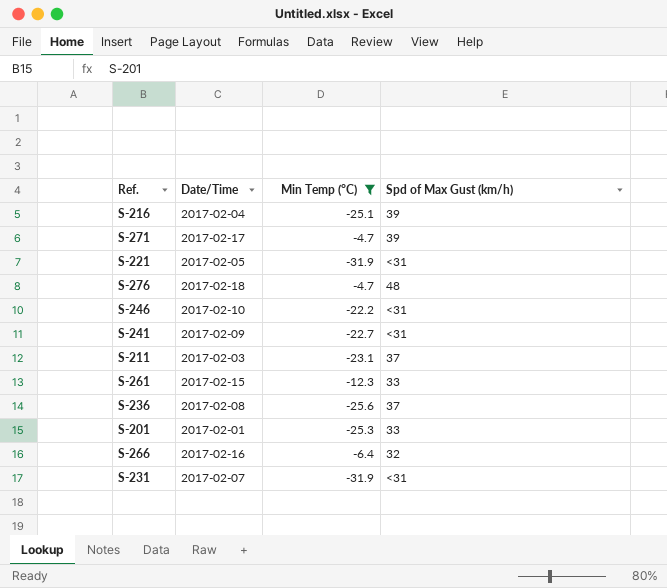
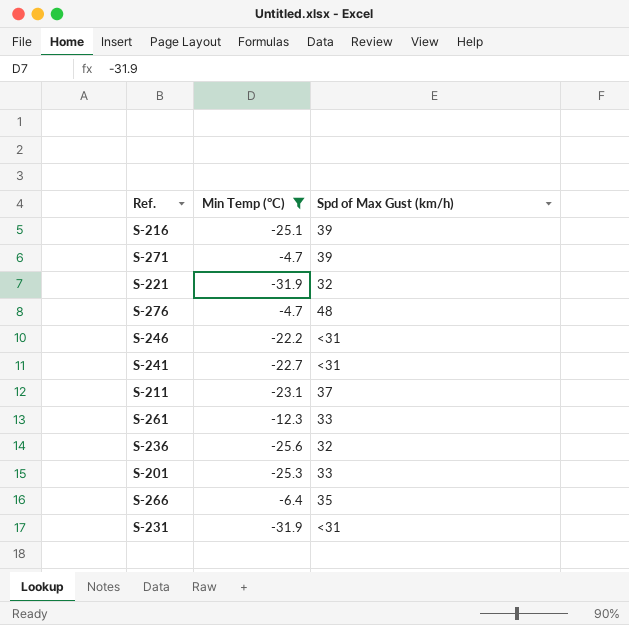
column Date/Time | position: 2 -> none
S-221 | Spd of Max Gust (km/h): <31 -> 32
S-236 | Spd of Max Gust (km/h): 37 -> 32
S-266 | Spd of Max Gust (km/h): 32 -> 35

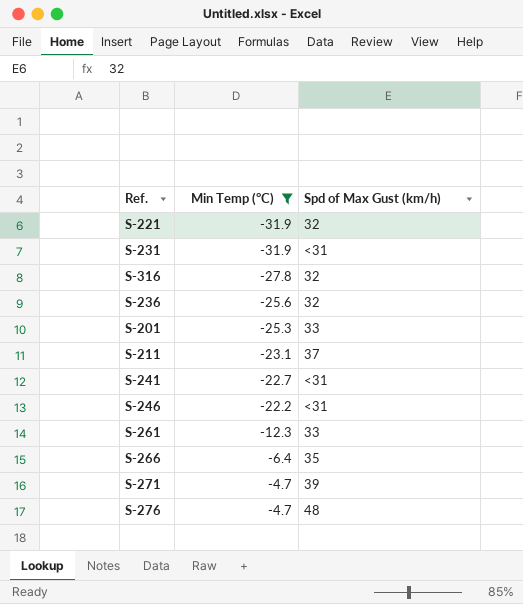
row order: none -> Min Temp (°C) ascending
row S-216: -25.1 | 39 -> none
row S-316: none -> -27.8 | 32

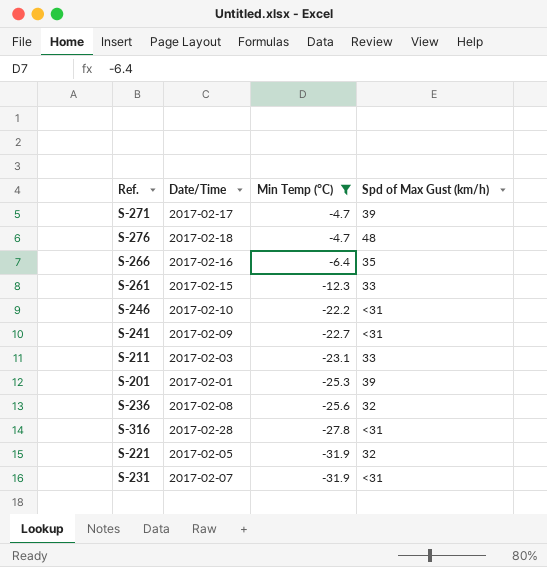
row order: Min Temp (°C) ascending -> Min Temp (°C) descending
column Date/Time | position: none -> 2
S-211 | Spd of Max Gust (km/h): 37 -> 33
S-201 | Spd of Max Gust (km/h): 33 -> 39
S-316 | Spd of Max Gust (km/h): 32 -> <31

